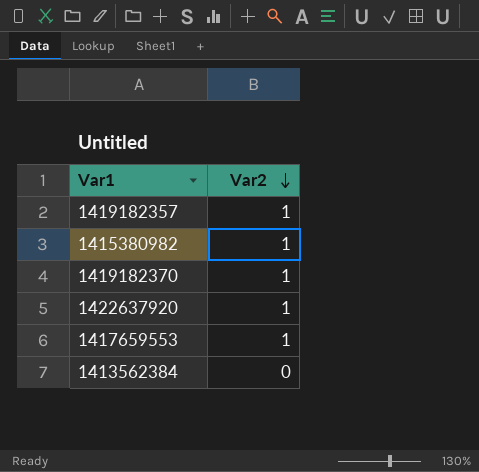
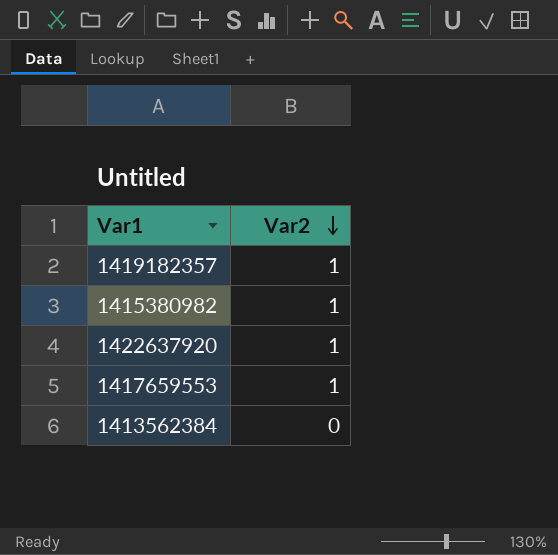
row 1419182370: 1 -> none

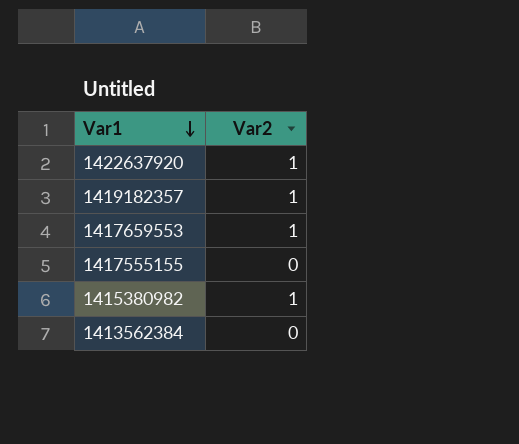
row order: Var2 descending -> Var1 descending
row 1417555155: none -> 0

